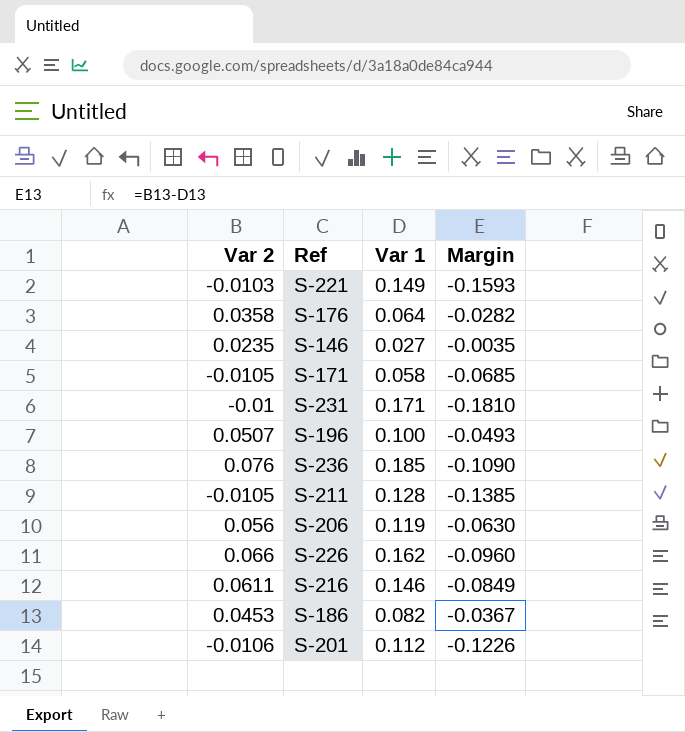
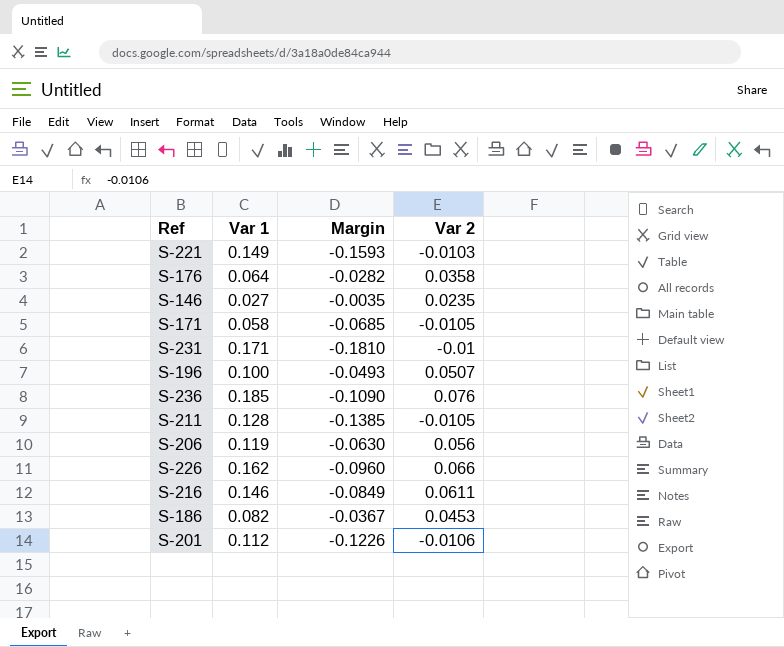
column Var 2 | position: 1 -> 4

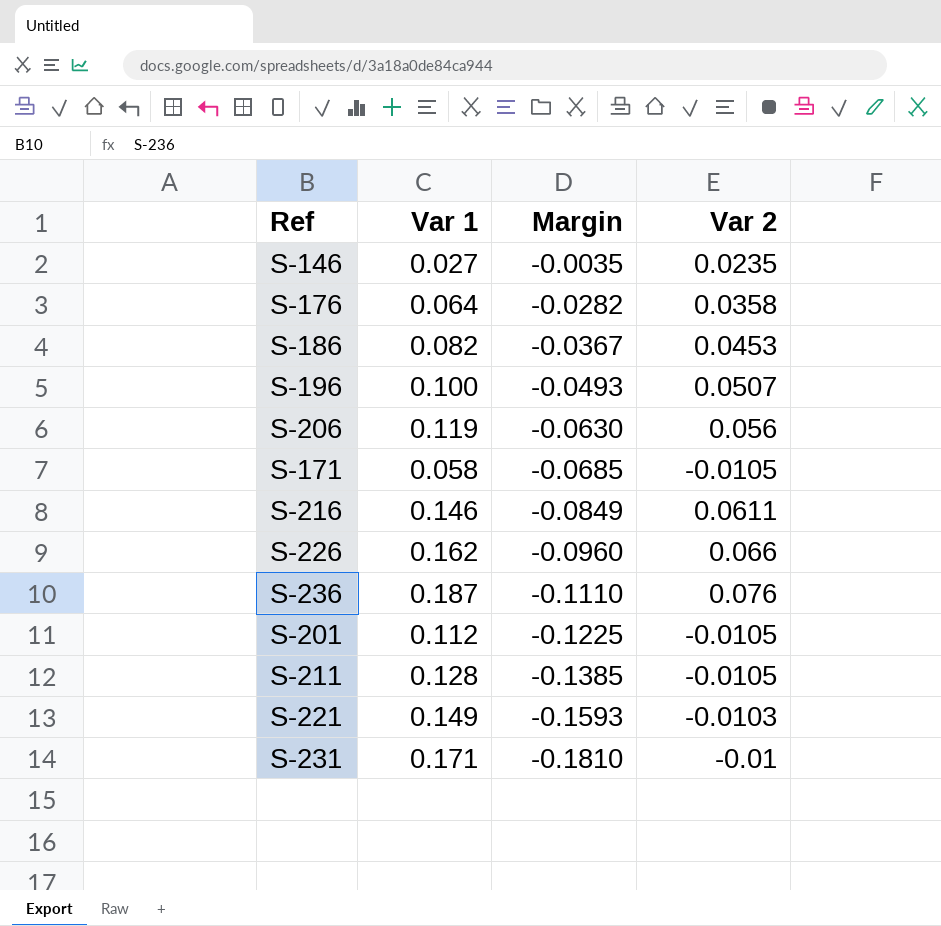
row order: none -> Margin descending
S-236 | Var 1: 0.185 -> 0.187
S-236 | Margin: -0.1090 -> -0.1110
S-201 | Margin: -0.1226 -> -0.1225
S-201 | Var 2: -0.0106 -> -0.0105

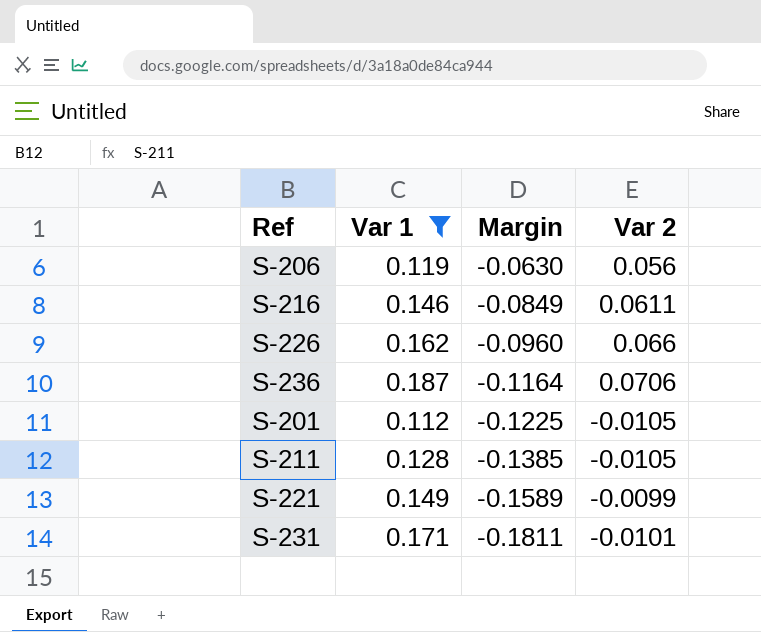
filter: none -> Var 1 >= 0.112
S-236 | Margin: -0.1110 -> -0.1164
S-236 | Var 2: 0.076 -> 0.0706
S-221 | Margin: -0.1593 -> -0.1589
S-221 | Var 2: -0.0103 -> -0.0099
S-231 | Margin: -0.1810 -> -0.1811
S-231 | Var 2: -0.01 -> -0.0101

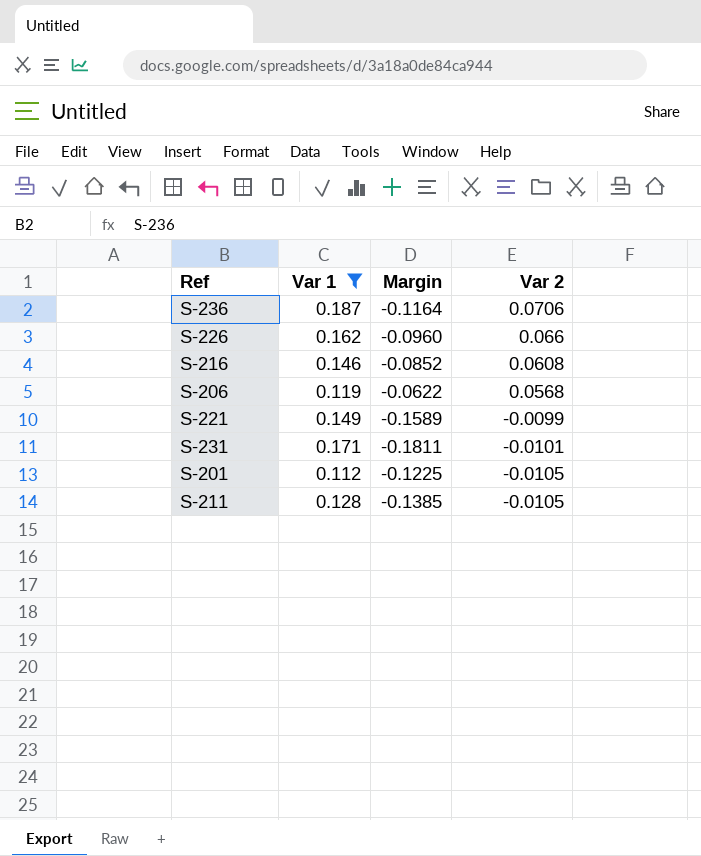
row order: Margin descending -> Var 2 descending
S-216 | Margin: -0.0849 -> -0.0852
S-216 | Var 2: 0.0611 -> 0.0608
S-206 | Margin: -0.0630 -> -0.0622
S-206 | Var 2: 0.056 -> 0.0568

